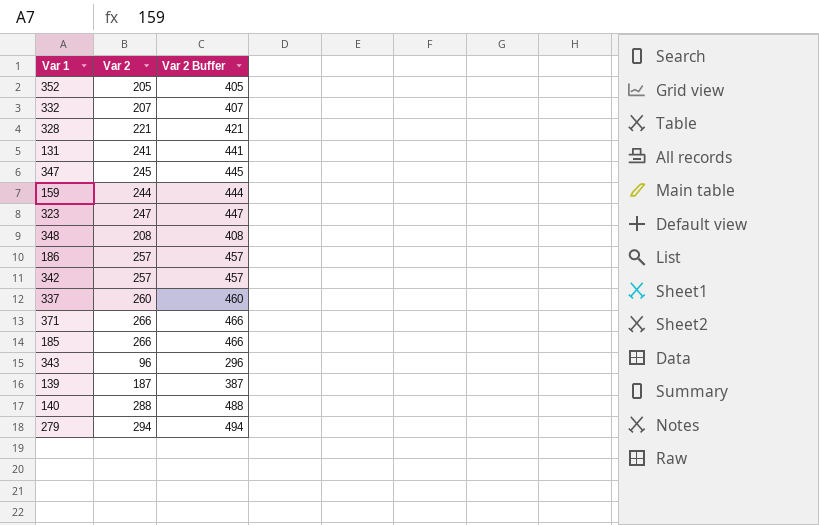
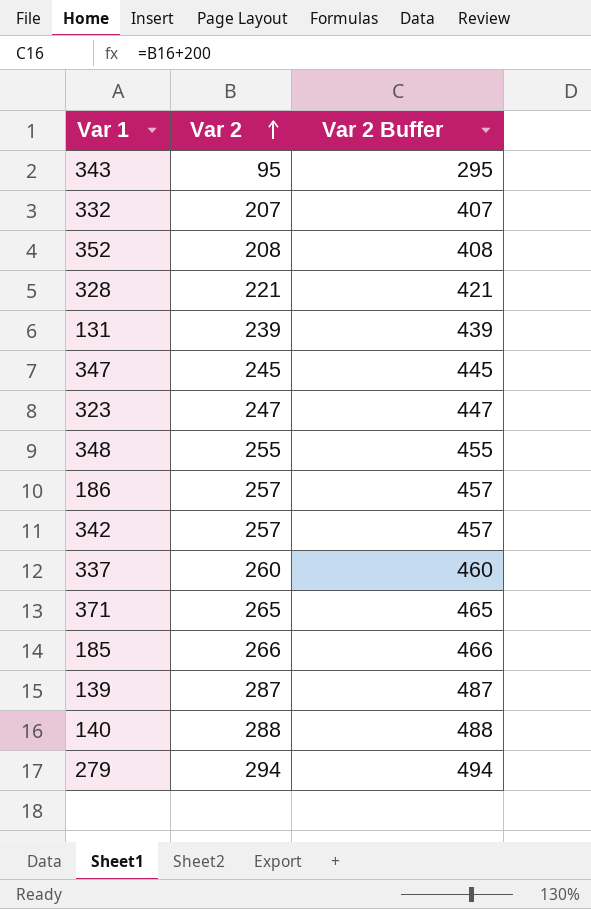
row order: none -> Var 2 ascending
row 159: 244 | 444 -> none
343 | Var 2: 96 -> 95
343 | Var 2 Buffer: 296 -> 295
352 | Var 2: 205 -> 208
352 | Var 2 Buffer: 405 -> 408
131 | Var 2: 241 -> 239
131 | Var 2 Buffer: 441 -> 439
348 | Var 2: 208 -> 255
348 | Var 2 Buffer: 408 -> 455
371 | Var 2: 266 -> 265
371 | Var 2 Buffer: 466 -> 465
139 | Var 2: 187 -> 287
139 | Var 2 Buffer: 387 -> 487

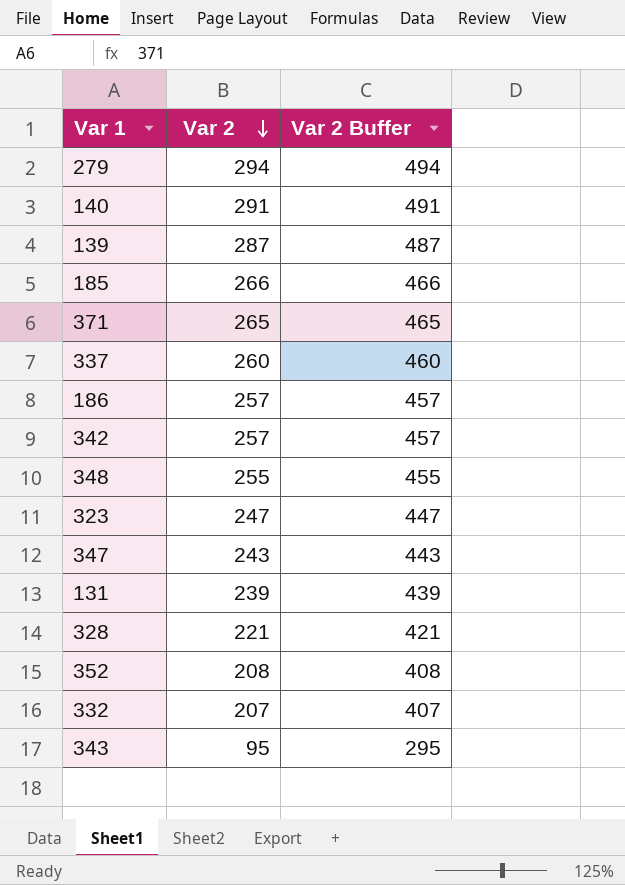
row order: Var 2 ascending -> Var 2 descending
140 | Var 2: 288 -> 291
140 | Var 2 Buffer: 488 -> 491
347 | Var 2: 245 -> 243
347 | Var 2 Buffer: 445 -> 443

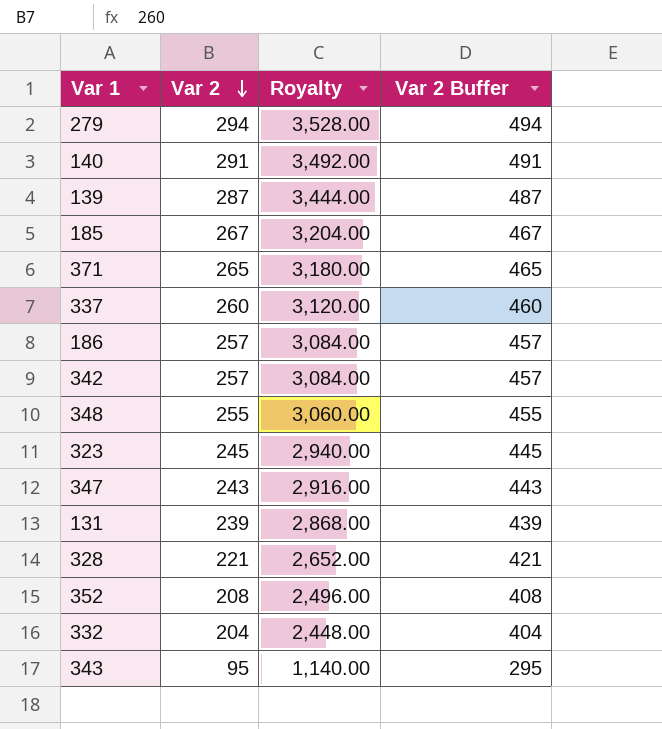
column Royalty | formula: none -> [Var 2] * 12
185 | Var 2: 266 -> 267
185 | Var 2 Buffer: 466 -> 467
323 | Var 2: 247 -> 245
323 | Var 2 Buffer: 447 -> 445
332 | Var 2: 207 -> 204
332 | Var 2 Buffer: 407 -> 404

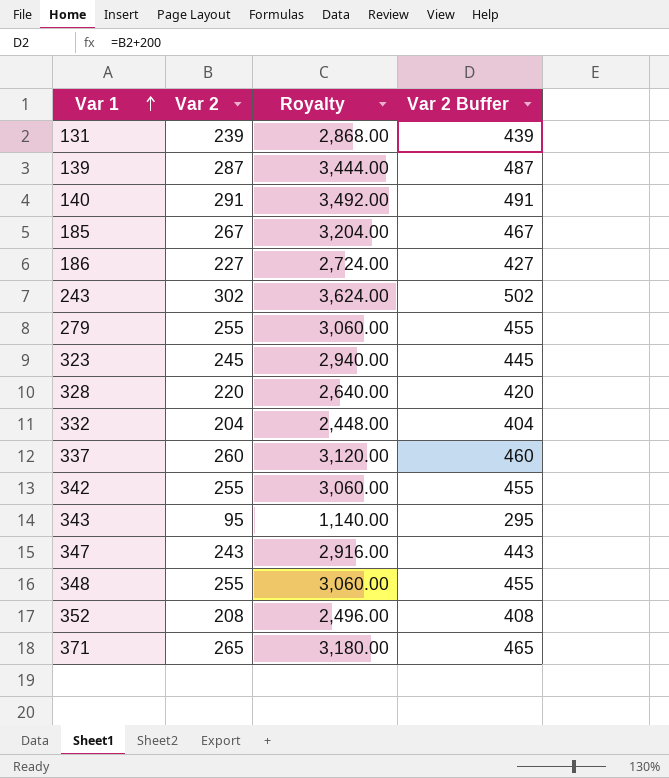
row order: Var 2 descending -> Var 1 ascending
186 | Var 2: 257 -> 227
186 | Royalty: 3,084.00 -> 2,724.00
186 | Var 2 Buffer: 457 -> 427
row 243: none -> 302 | 3,624.00 | 502
279 | Var 2: 294 -> 255
279 | Royalty: 3,528.00 -> 3,060.00
279 | Var 2 Buffer: 494 -> 455
328 | Var 2: 221 -> 220
328 | Royalty: 2,652.00 -> 2,640.00
328 | Var 2 Buffer: 421 -> 420
342 | Var 2: 257 -> 255
342 | Royalty: 3,084.00 -> 3,060.00
342 | Var 2 Buffer: 457 -> 455

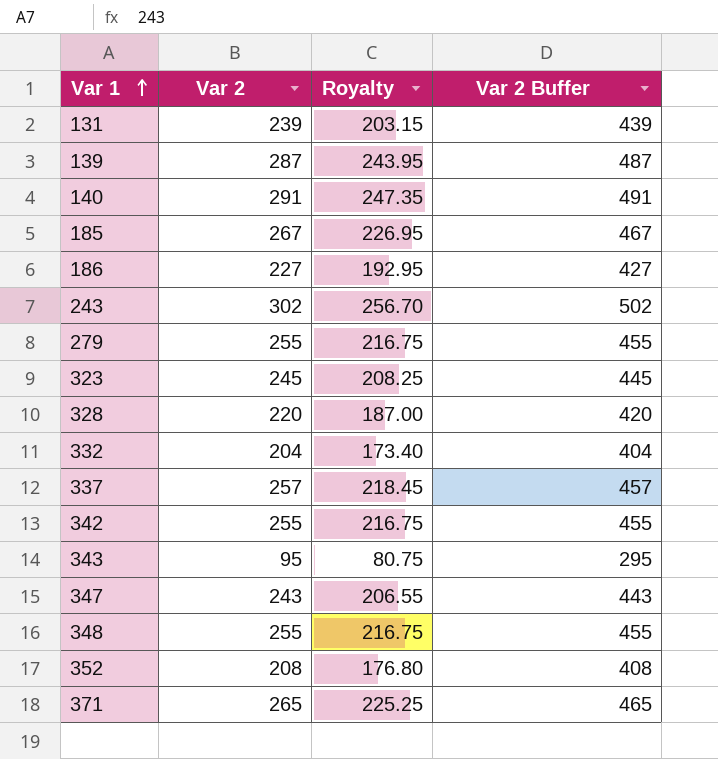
column Royalty | formula: [Var 2] * 12 -> [Var 2] * 0.85
337 | Var 2: 260 -> 257
337 | Var 2 Buffer: 460 -> 457

